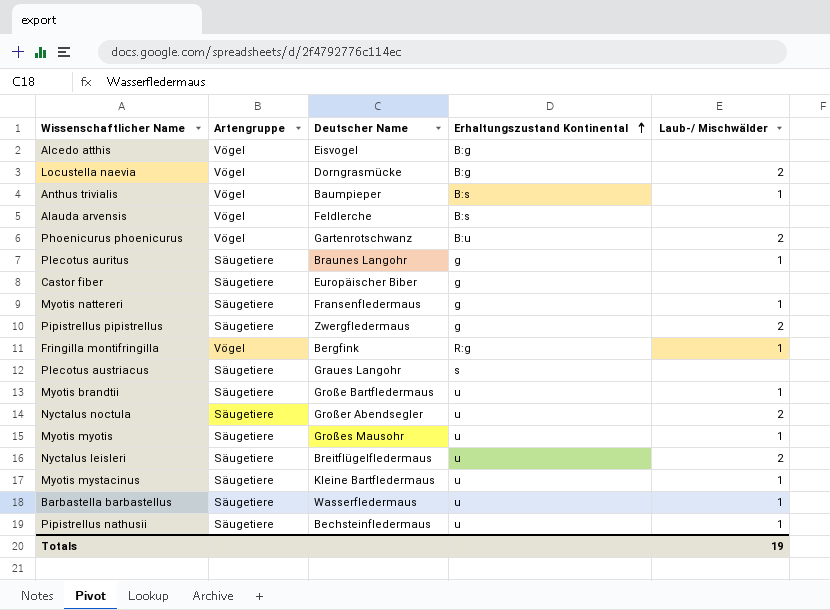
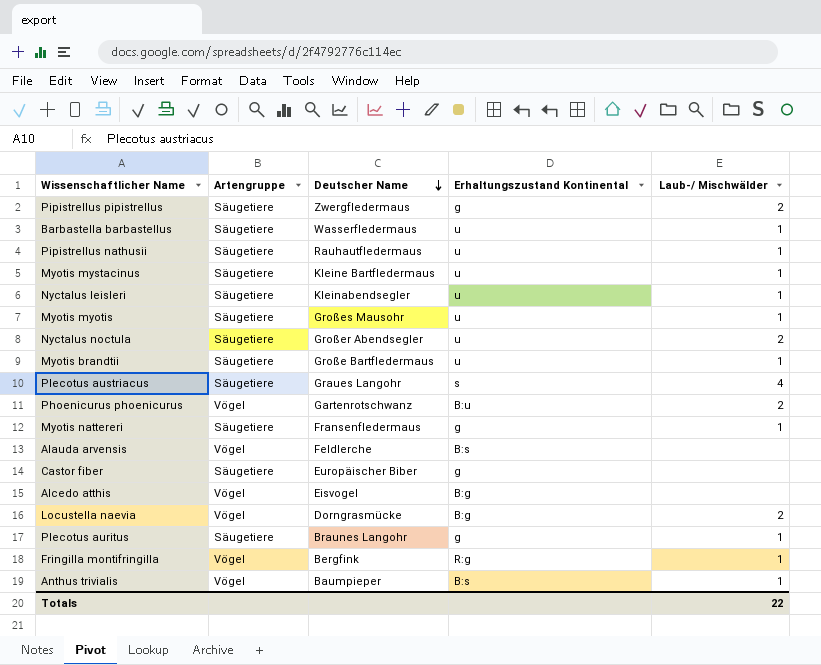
row order: Erhaltungszustand Kontinental ascending -> Deutscher Name descending
Pipistrellus nathusii | Deutscher Name: Bechsteinfledermaus -> Rauhautfledermaus
Nyctalus leisleri | Deutscher Name: Breitflügelfledermaus -> Kleinabendsegler
Nyctalus leisleri | Laub-/ Mischwälder: 2 -> 1
Plecotus austriacus | Laub-/ Mischwälder: none -> 4
Totals | Laub-/ Mischwälder: 19 -> 22

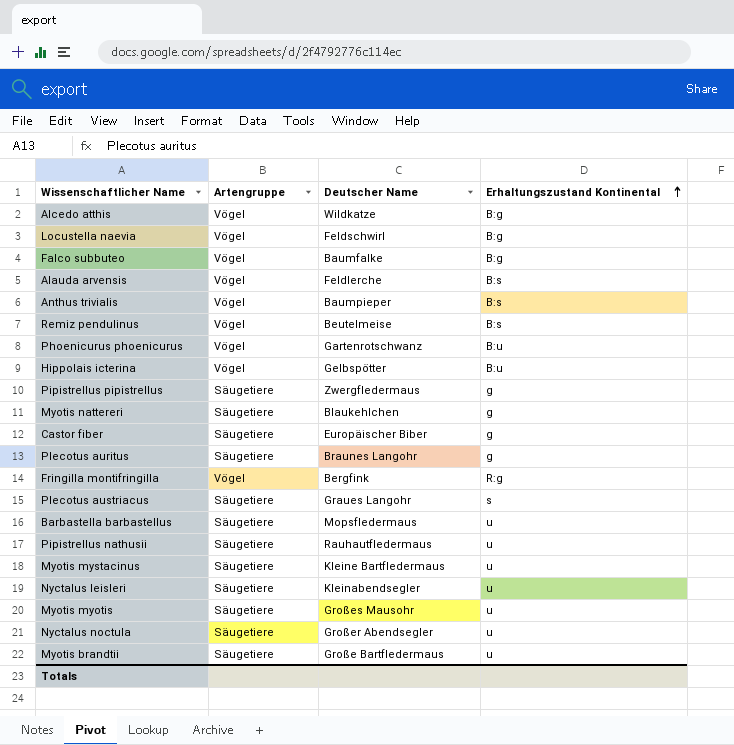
row order: Deutscher Name descending -> Erhaltungszustand Kontinental ascending
column Laub-/ Mischwälder | position: 5 -> none
Alcedo atthis | Deutscher Name: Eisvogel -> Wildkatze
Locustella naevia | Deutscher Name: Dorngrasmücke -> Feldschwirl
row Falco subbuteo: none -> Vögel | Baumfalke | B:g
row Remiz pendulinus: none -> Vögel | Beutelmeise | B:s
row Hippolais icterina: none -> Vögel | Gelbspötter | B:u
Myotis nattereri | Deutscher Name: Fransenfledermaus -> Blaukehlchen
Barbastella barbastellus | Deutscher Name: Wasserfledermaus -> Mopsfledermaus

